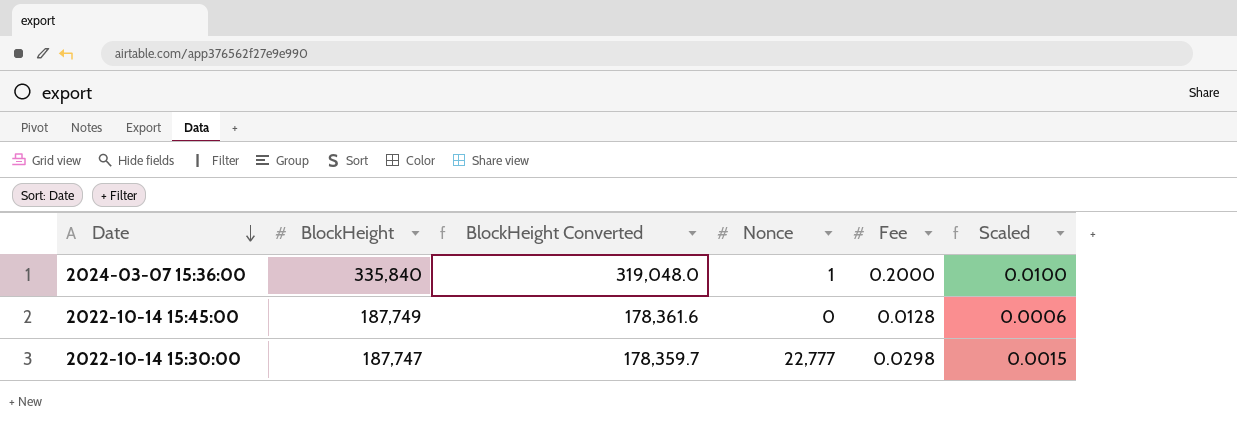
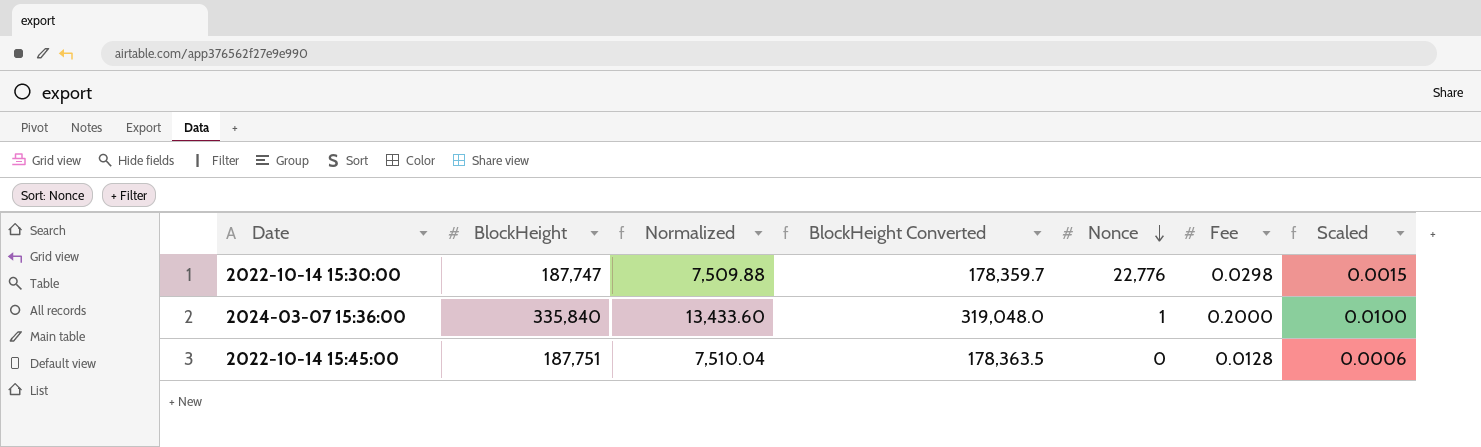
row order: Date descending -> Nonce descending
column Normalized | formula: none -> [BlockHeight] * 0.04
2022-10-14 15:30:00 | Nonce: 22,777 -> 22,776
2022-10-14 15:45:00 | BlockHeight: 187,749 -> 187,751
2022-10-14 15:45:00 | BlockHeight Converted: 178,361.6 -> 178,363.5

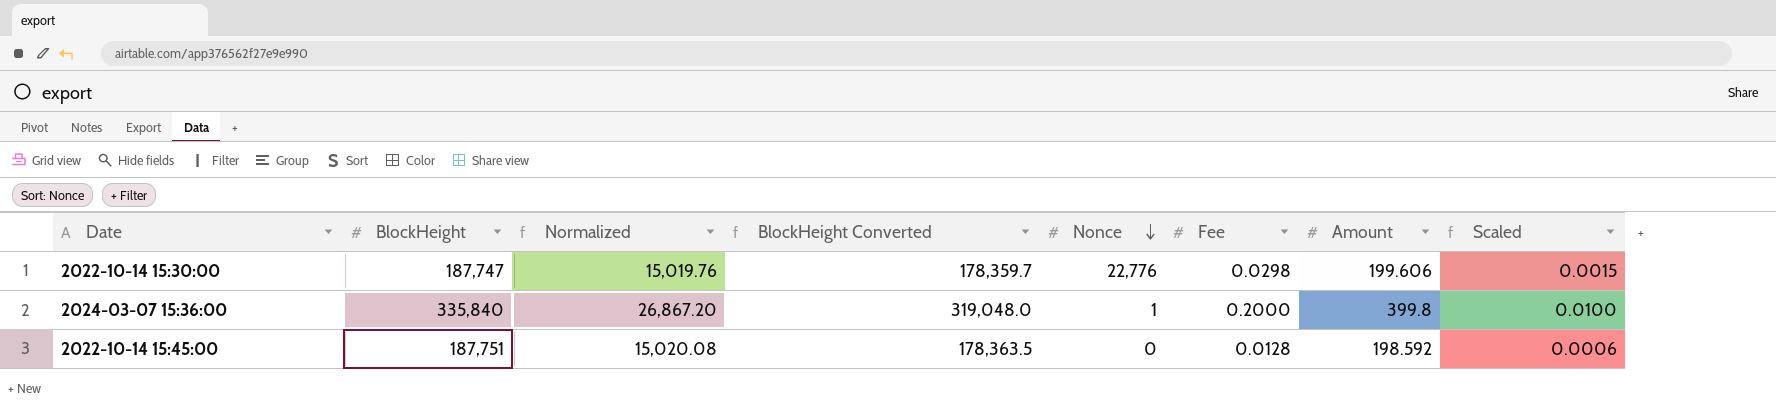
column Normalized | formula: [BlockHeight] * 0.04 -> [BlockHeight] * 0.08
column Amount | position: none -> 7

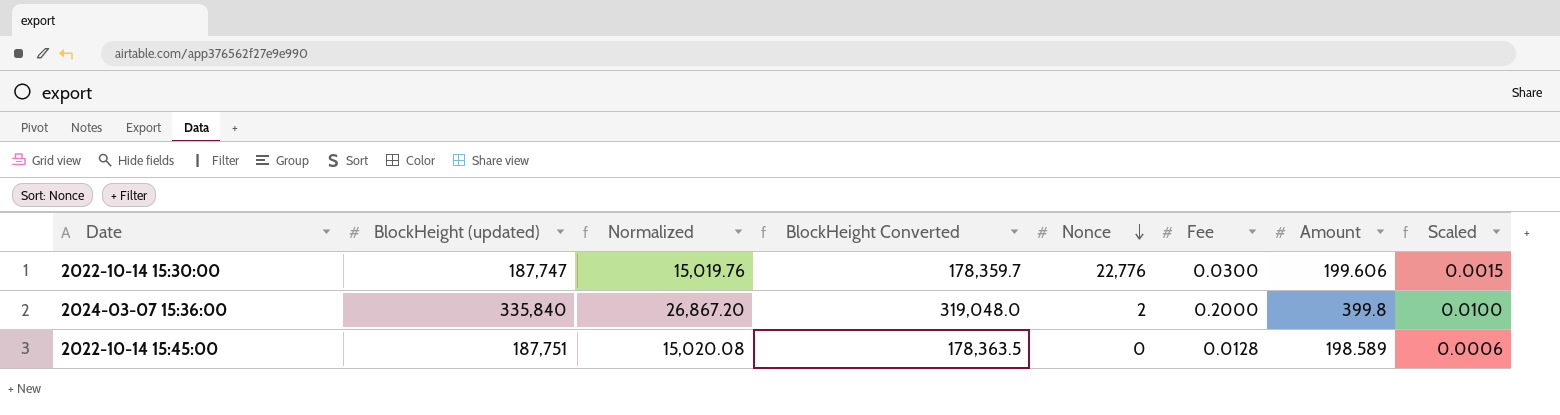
column name: BlockHeight -> BlockHeight (updated)
2022-10-14 15:30:00 | Fee: 0.0298 -> 0.0300
2024-03-07 15:36:00 | Nonce: 1 -> 2
2022-10-14 15:45:00 | Amount: 198.592 -> 198.589

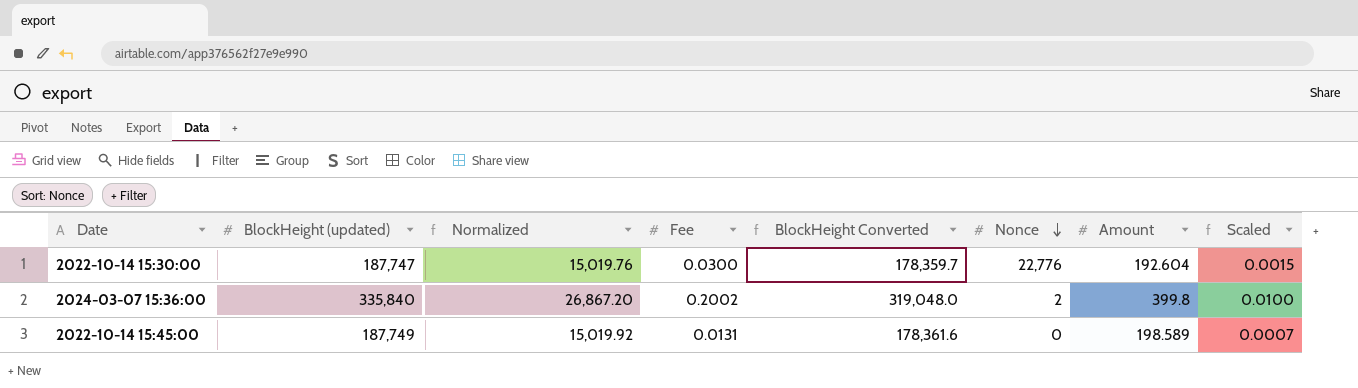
column Fee | position: 6 -> 4
2022-10-14 15:30:00 | Amount: 199.606 -> 192.604
2024-03-07 15:36:00 | Fee: 0.2000 -> 0.2002
2022-10-14 15:45:00 | BlockHeight (updated): 187,751 -> 187,749
2022-10-14 15:45:00 | Normalized: 15,020.08 -> 15,019.92
2022-10-14 15:45:00 | Fee: 0.0128 -> 0.0131
2022-10-14 15:45:00 | BlockHeight Converted: 178,363.5 -> 178,361.6
2022-10-14 15:45:00 | Scaled: 0.0006 -> 0.0007

